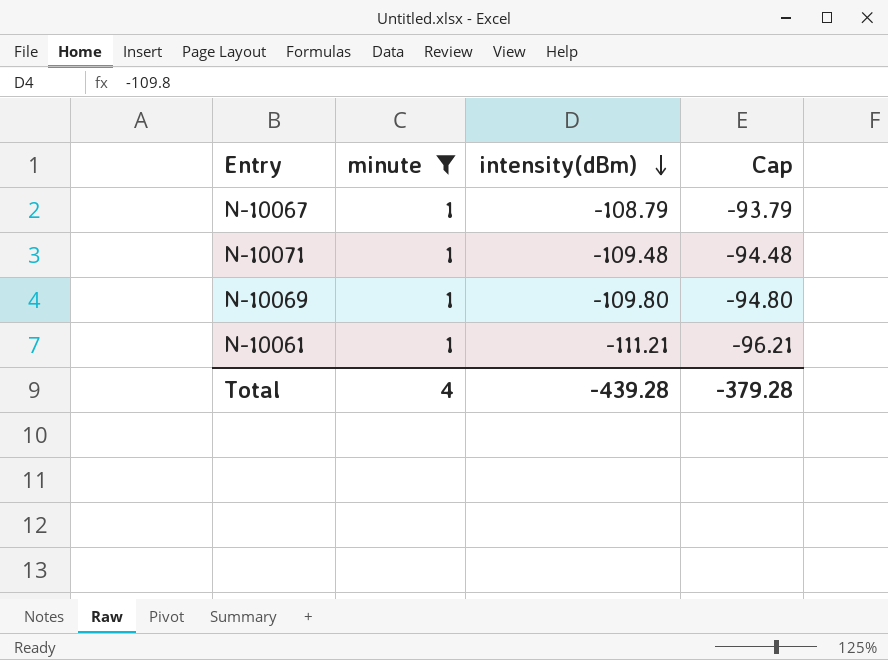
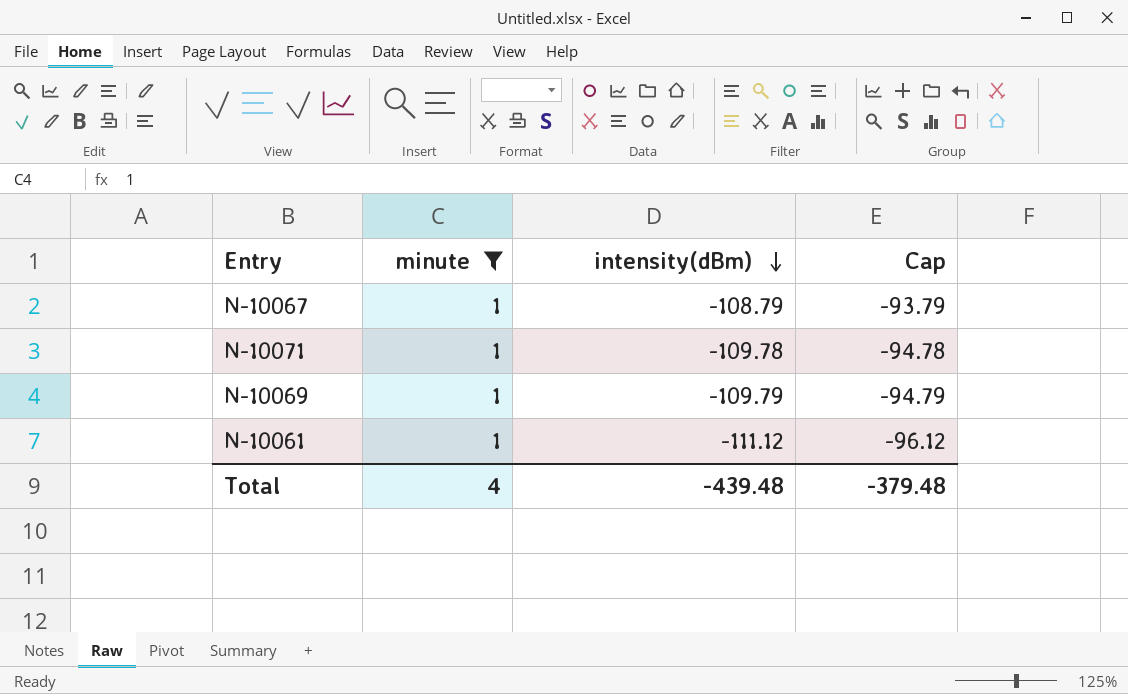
N-10071 | intensity(dBm): -109.48 -> -109.78
N-10071 | Cap: -94.48 -> -94.78
N-10069 | intensity(dBm): -109.80 -> -109.79
N-10069 | Cap: -94.80 -> -94.79
N-10061 | intensity(dBm): -111.21 -> -111.12
N-10061 | Cap: -96.21 -> -96.12
Total | intensity(dBm): -439.28 -> -439.48
Total | Cap: -379.28 -> -379.48

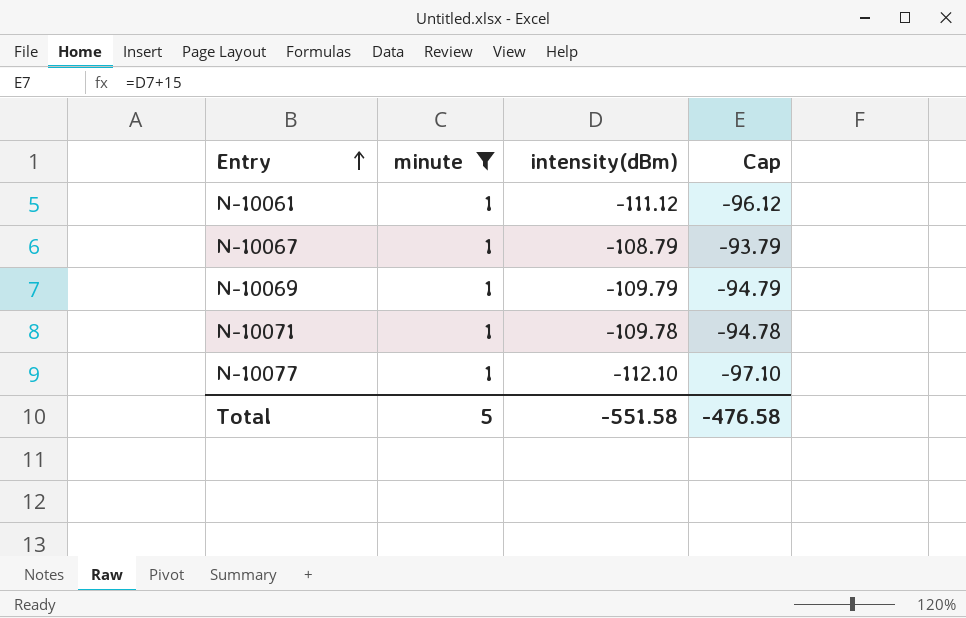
row order: intensity(dBm) descending -> Entry ascending
row N-10077: none -> 1 | -112.10 | -97.10
Total | minute: 4 -> 5
Total | intensity(dBm): -439.48 -> -551.58
Total | Cap: -379.48 -> -476.58

